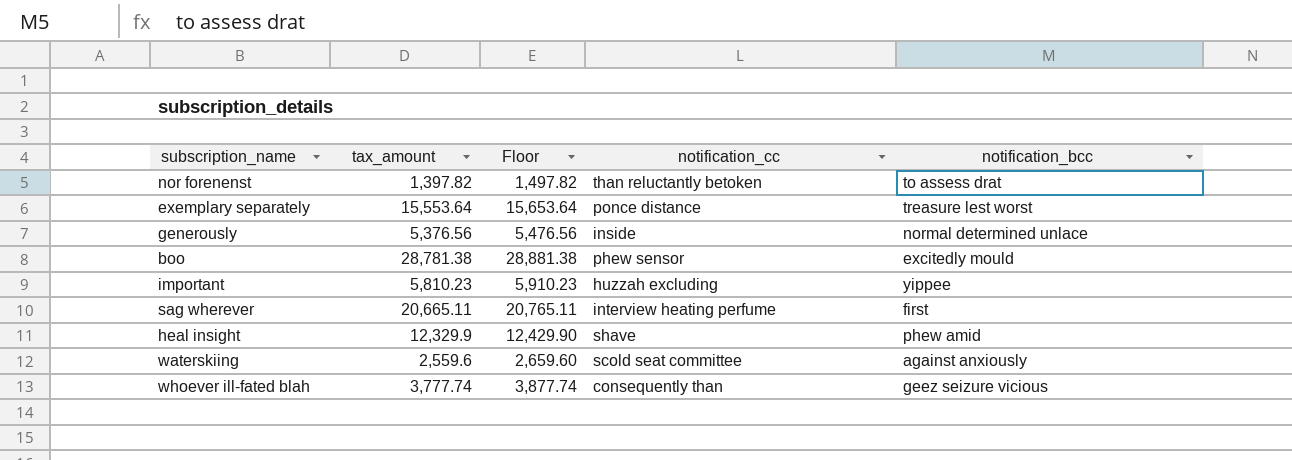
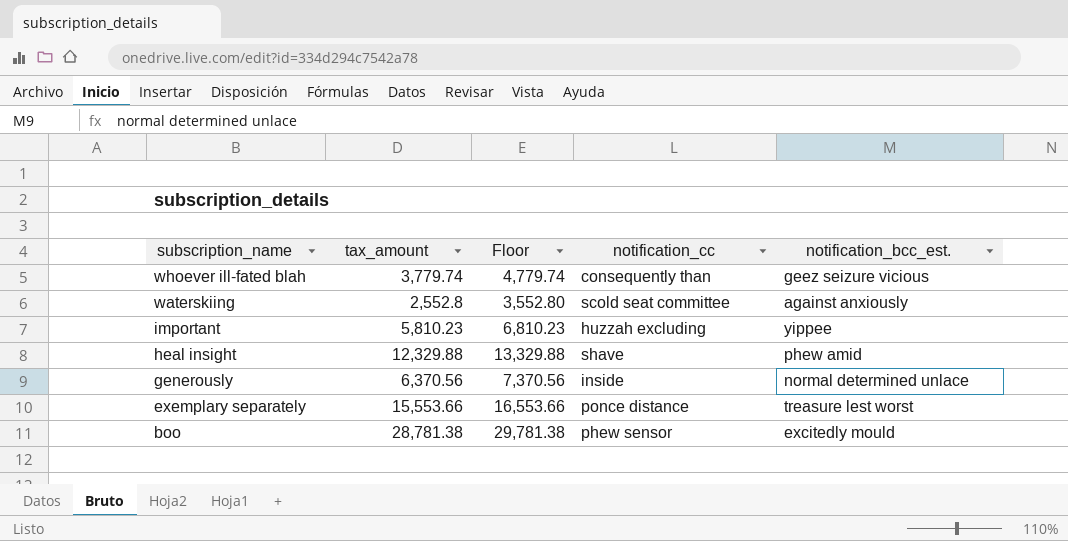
row order: none -> subscription_name descending
column Floor | formula: [tax_amount] + 100 -> [tax_amount] + 1000
column name: notification_bcc -> notification_bcc_est.
row nor forenenst: 1,397.82 | 1,497.82 | than reluctantly betoken | to assess drat -> none
row sag wherever: 20,665.11 | 20,765.11 | interview heating perfume | first -> none
whoever ill-fated blah | tax_amount: 3,777.74 -> 3,779.74
waterskiing | tax_amount: 2,559.6 -> 2,552.8
heal insight | tax_amount: 12,329.9 -> 12,329.88
generously | tax_amount: 5,376.56 -> 6,370.56
exemplary separately | tax_amount: 15,553.64 -> 15,553.66

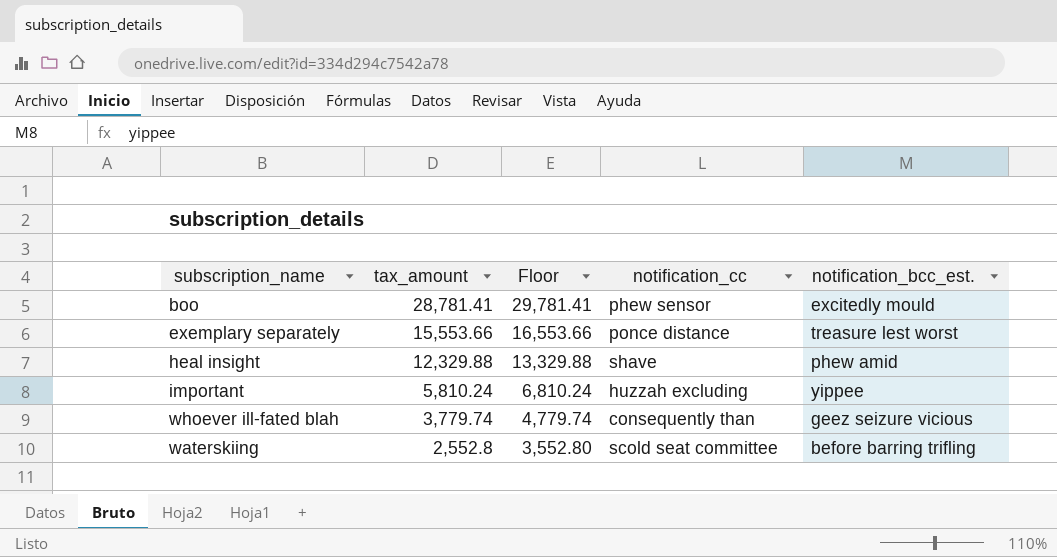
row order: subscription_name descending -> tax_amount descending
row generously: 6,370.56 | 7,370.56 | inside | normal determined unlace -> none
boo | tax_amount: 28,781.38 -> 28,781.41
boo | Floor: 29,781.38 -> 29,781.41
important | tax_amount: 5,810.23 -> 5,810.24
important | Floor: 6,810.23 -> 6,810.24
waterskiing | notification_bcc_est.: against anxiously -> before barring trifling

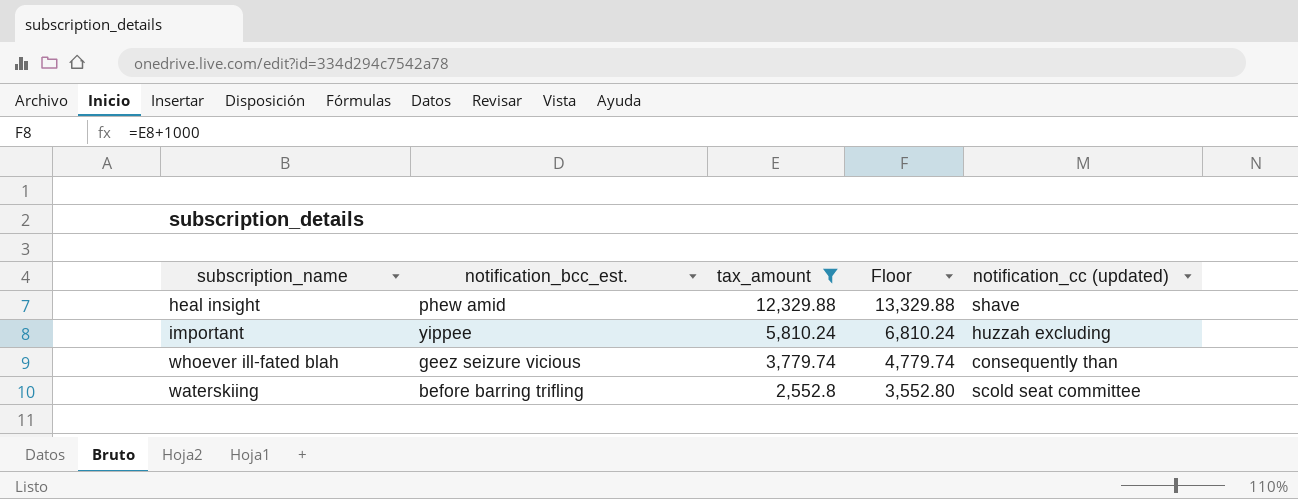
filter: none -> tax_amount <= 12,329.88
column notification_bcc_est. | position: 5 -> 2
column name: notification_cc -> notification_cc (updated)

